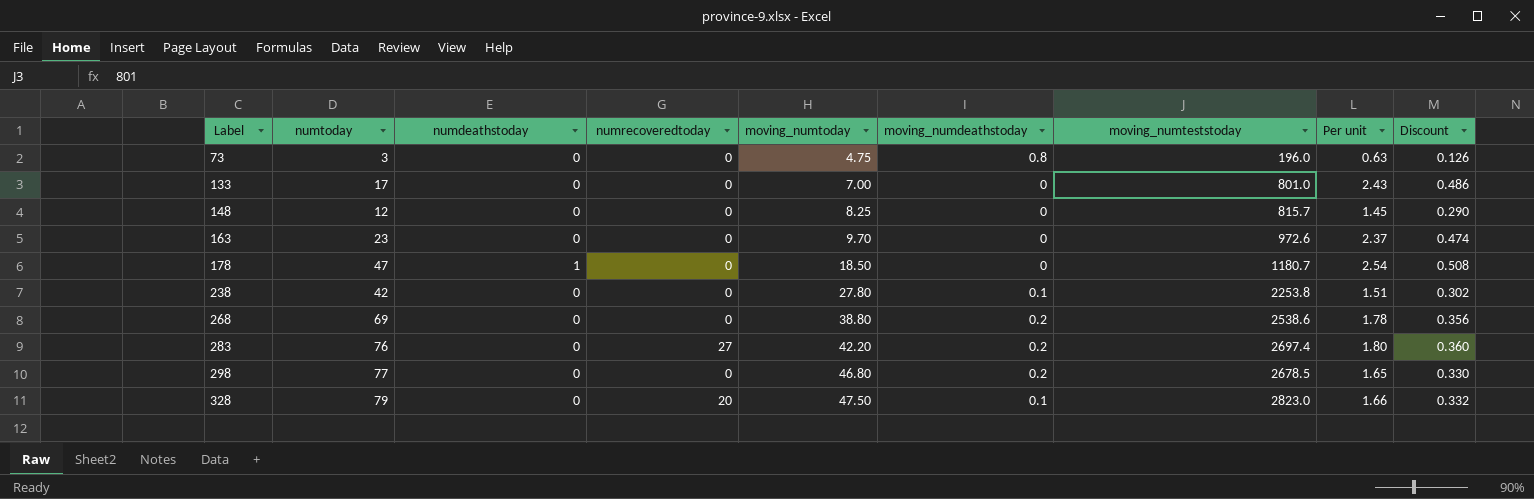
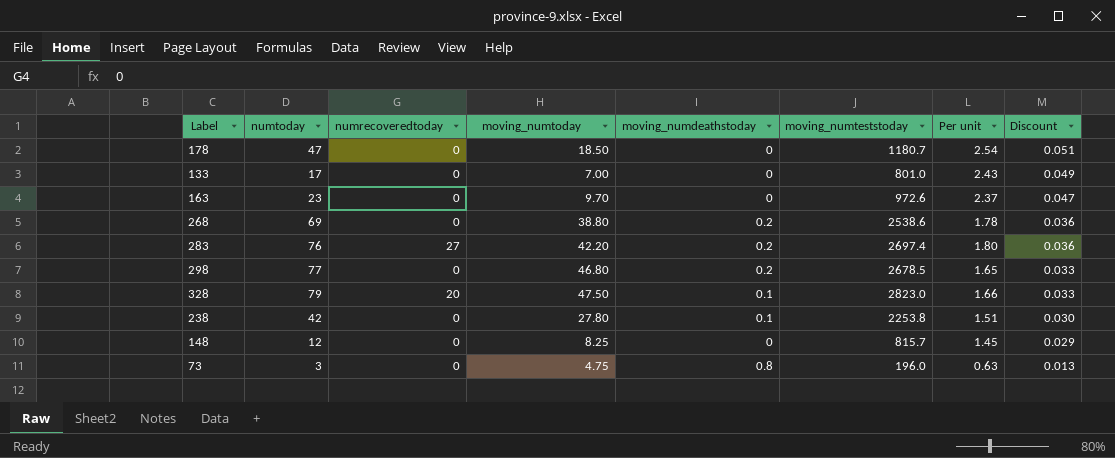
row order: Label ascending -> Discount descending
column numdeathstoday | position: 3 -> none
column Discount | formula: [Per unit] * 0.2 -> [Per unit] * 0.02

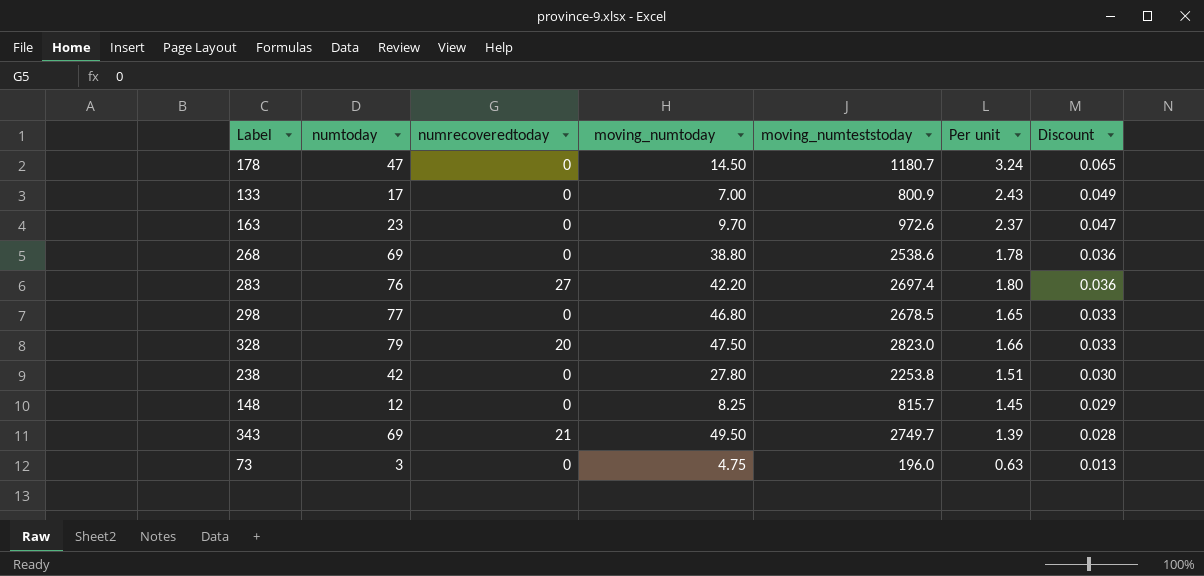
column moving_numdeathstoday | position: 5 -> none
178 | moving_numtoday: 18.50 -> 14.50
178 | Per unit: 2.54 -> 3.24
178 | Discount: 0.051 -> 0.065
133 | moving_numteststoday: 801.0 -> 800.9
row 343: none -> 69 | 21 | 49.50 | 2749.7 | 1.39 | 0.028

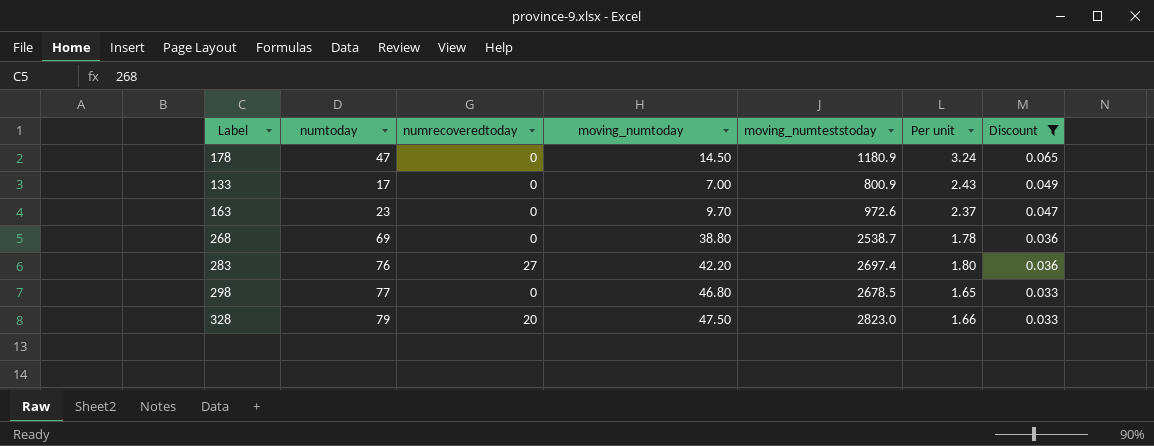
filter: none -> Discount >= 0.033
178 | moving_numteststoday: 1180.7 -> 1180.9
268 | moving_numteststoday: 2538.6 -> 2538.7

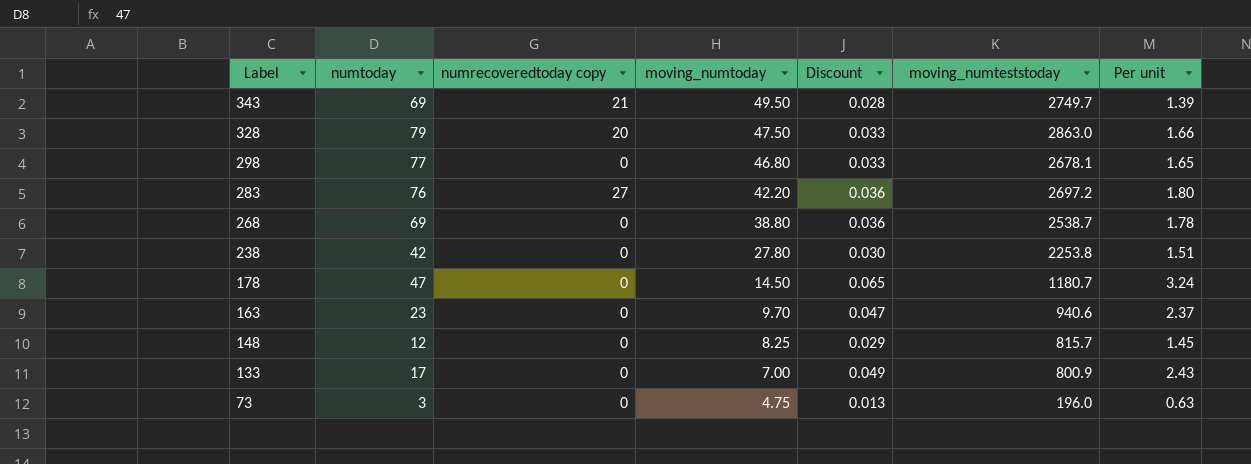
filter: Discount >= 0.033 -> none
row order: Discount descending -> Label descending
column name: numrecoveredtoday -> numrecoveredtoday copy
column Discount | position: 7 -> 5
328 | moving_numteststoday: 2823.0 -> 2863.0
298 | moving_numteststoday: 2678.5 -> 2678.1
283 | moving_numteststoday: 2697.4 -> 2697.2
178 | moving_numteststoday: 1180.9 -> 1180.7
163 | moving_numteststoday: 972.6 -> 940.6

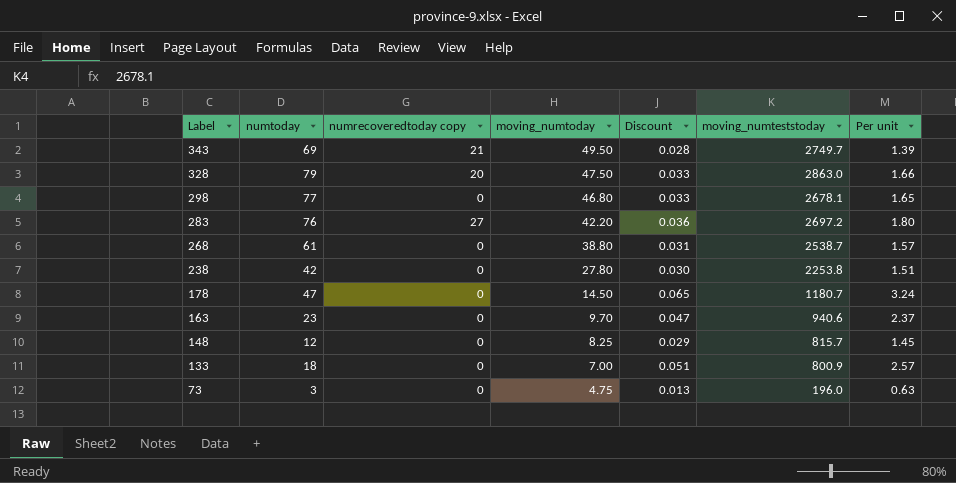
268 | numtoday: 69 -> 61
268 | Discount: 0.036 -> 0.031
268 | Per unit: 1.78 -> 1.57
133 | numtoday: 17 -> 18
133 | Discount: 0.049 -> 0.051
133 | Per unit: 2.43 -> 2.57

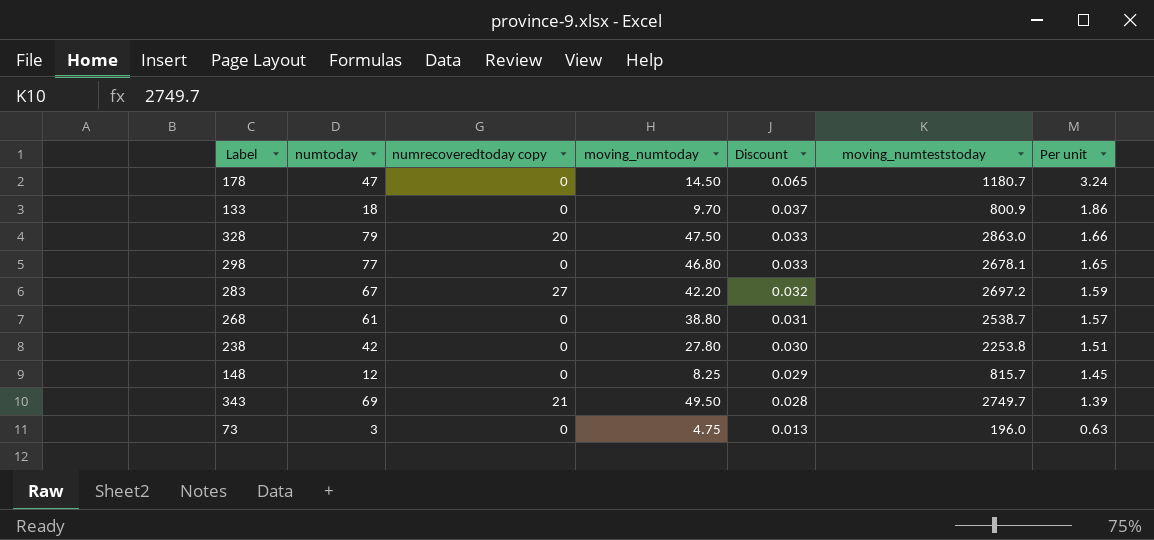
row order: Label descending -> Discount descending
row 163: 23 | 0 | 9.70 | 0.047 | 940.6 | 2.37 -> none
133 | moving_numtoday: 7.00 -> 9.70
133 | Discount: 0.051 -> 0.037
133 | Per unit: 2.57 -> 1.86
283 | numtoday: 76 -> 67
283 | Discount: 0.036 -> 0.032
283 | Per unit: 1.80 -> 1.59

